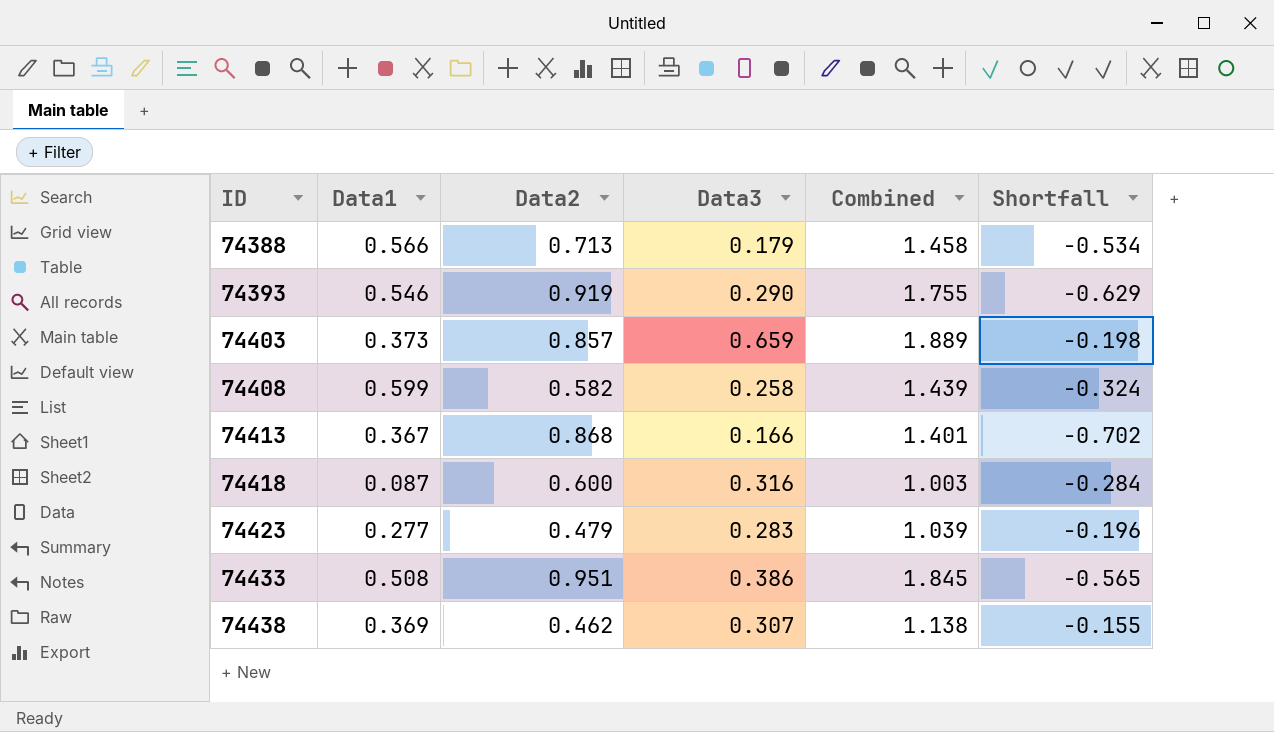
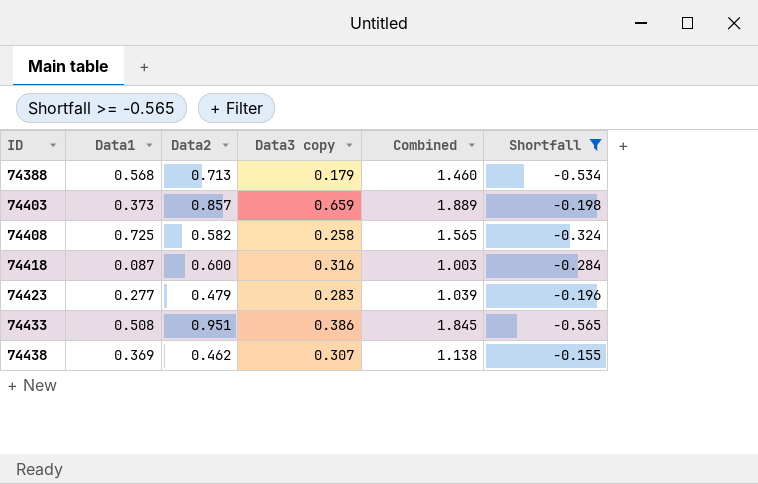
filter: none -> Shortfall >= -0.565
column name: Data3 -> Data3 copy
74388 | Data1: 0.566 -> 0.568
74388 | Combined: 1.458 -> 1.460
74408 | Data1: 0.599 -> 0.725
74408 | Combined: 1.439 -> 1.565

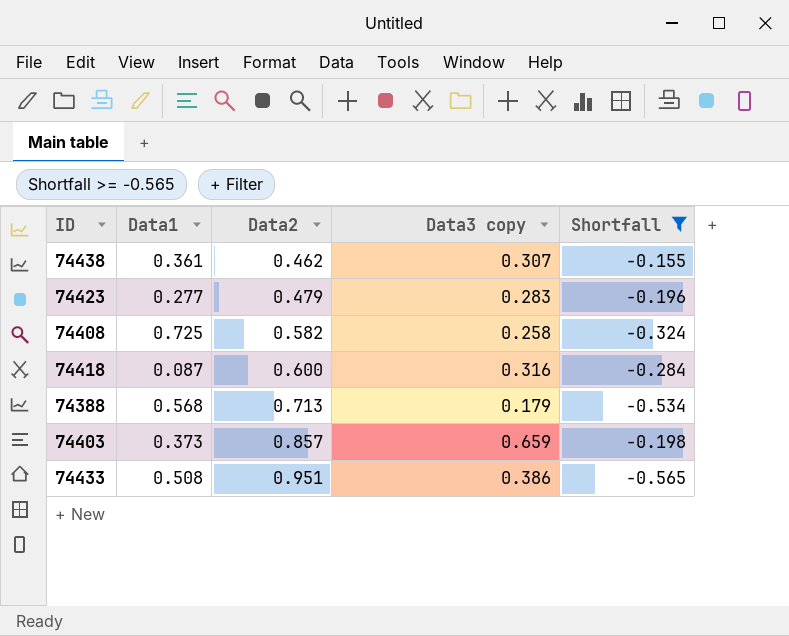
row order: ID ascending -> Data2 ascending
column Combined | formula: [Data1] + [Data2] + [Data3 copy] -> none
74438 | Data1: 0.369 -> 0.361

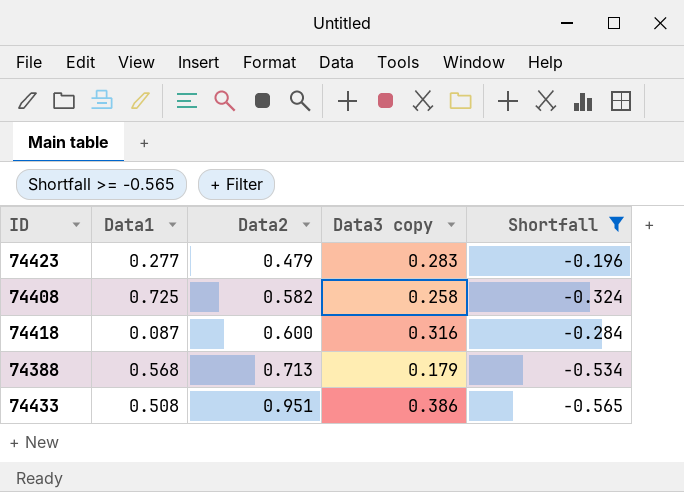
row 74438: 0.361 | 0.462 | 0.307 | -0.155 -> none
row 74403: 0.373 | 0.857 | 0.659 | -0.198 -> none

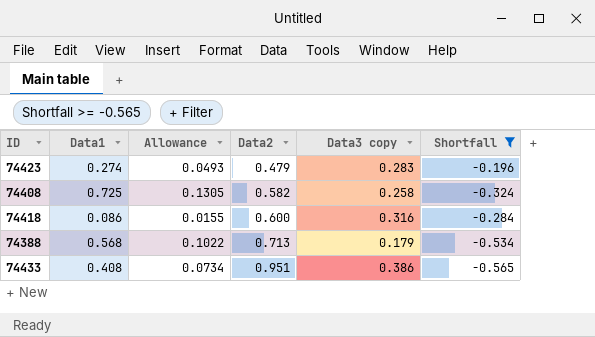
column Allowance | formula: none -> [Data1] * 0.18
74423 | Data1: 0.277 -> 0.274
74418 | Data1: 0.087 -> 0.086
74433 | Data1: 0.508 -> 0.408

